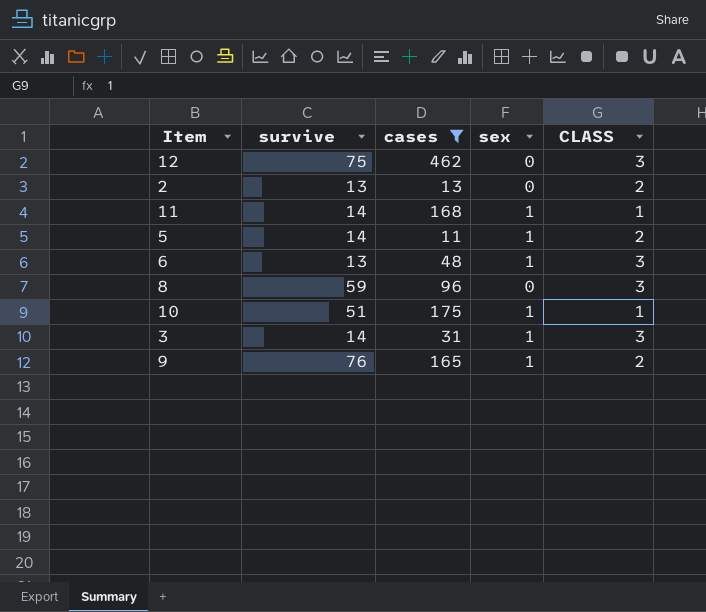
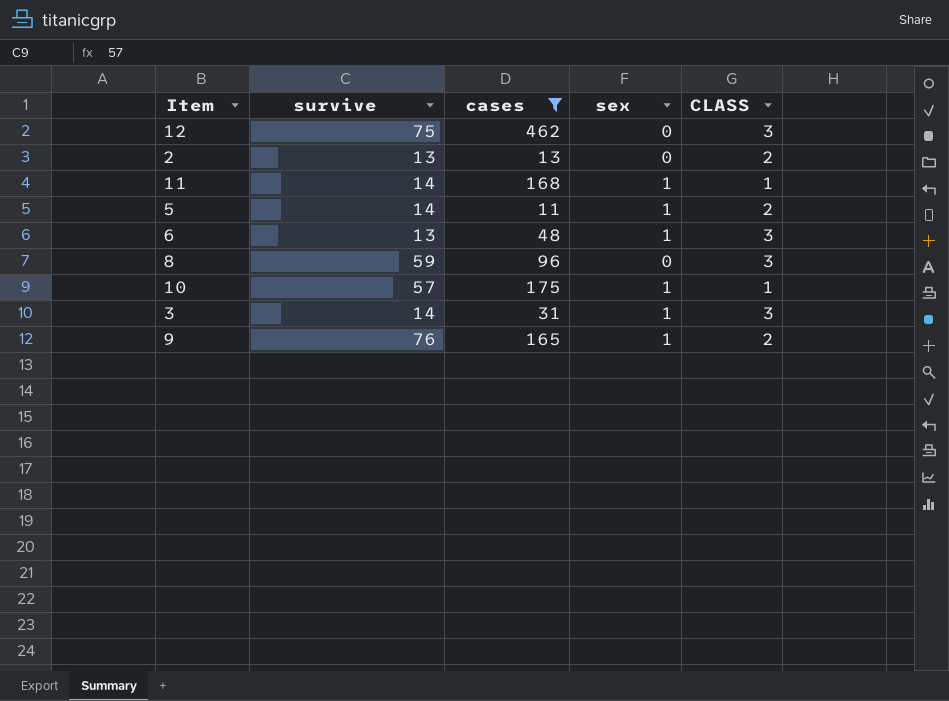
10 | survive: 51 -> 57

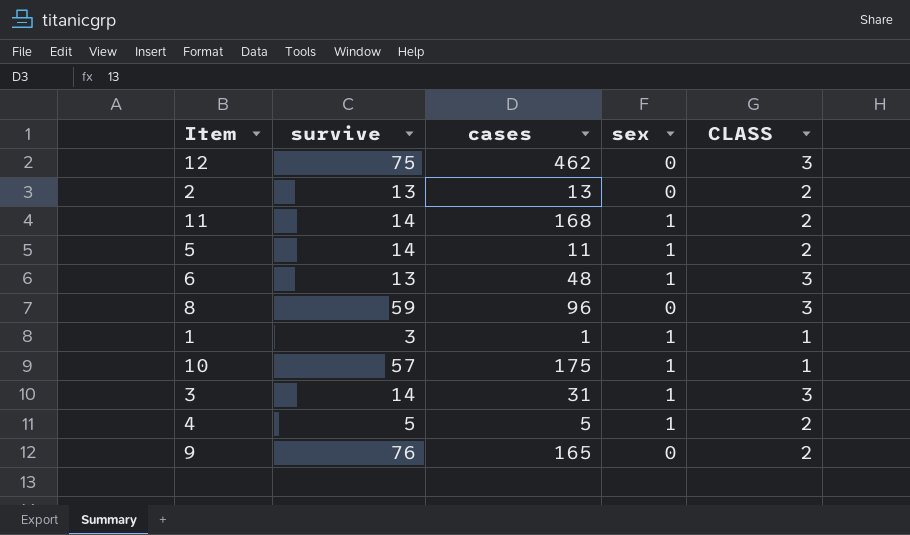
filter: cases >= 11 -> none
11 | CLASS: 1 -> 2
9 | sex: 1 -> 0

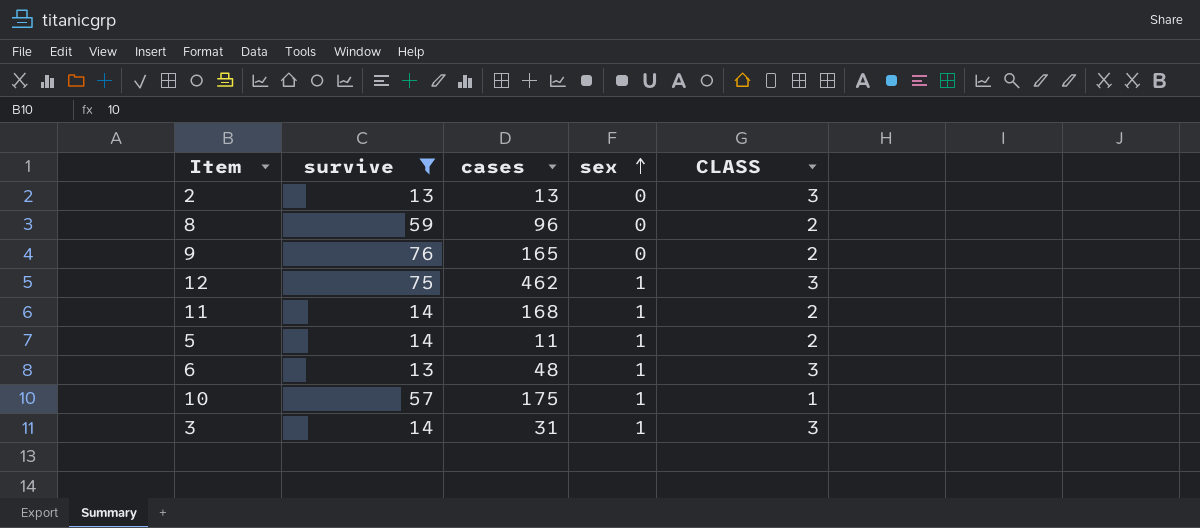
filter: none -> survive >= 13
row order: none -> sex ascending
2 | CLASS: 2 -> 3
8 | CLASS: 3 -> 2
12 | sex: 0 -> 1

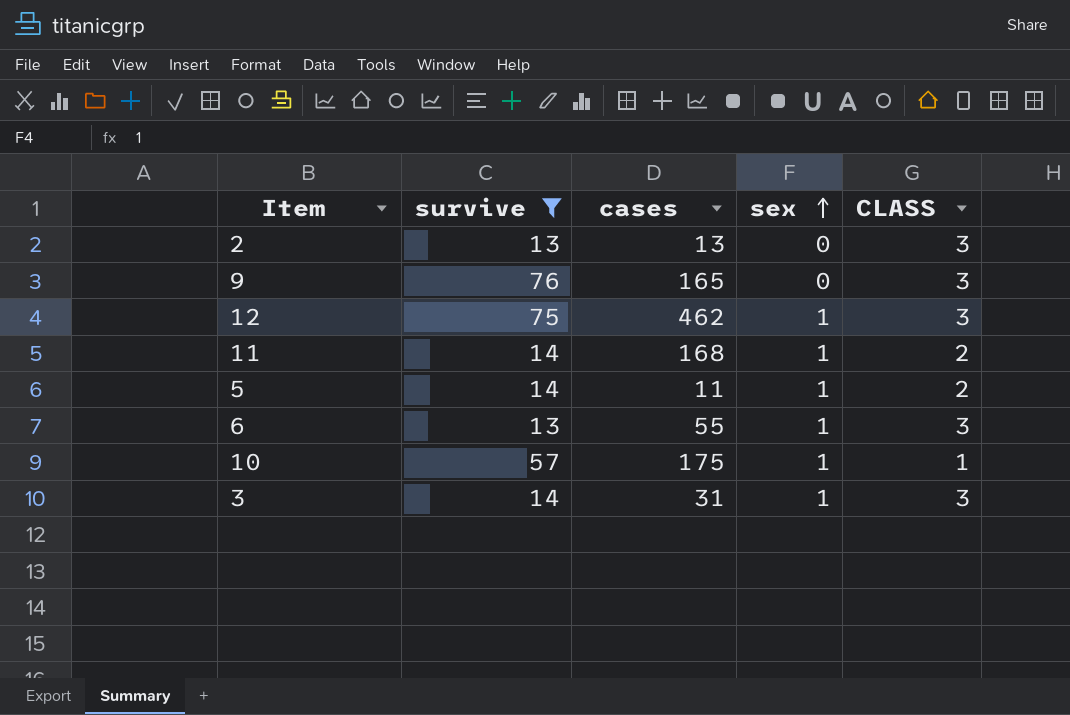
row 8: 59 | 96 | 0 | 2 -> none
9 | CLASS: 2 -> 3
6 | cases: 48 -> 55

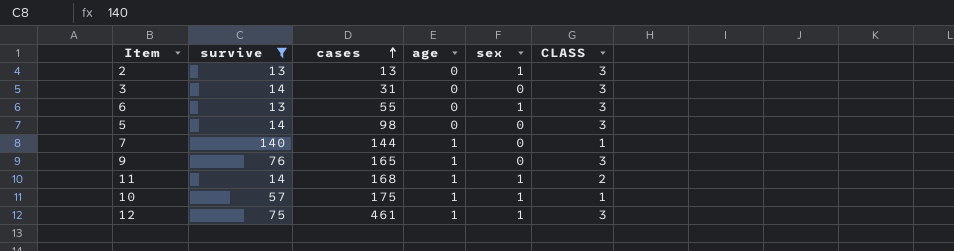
row order: sex ascending -> cases ascending
column age | position: none -> 4
2 | sex: 0 -> 1
3 | sex: 1 -> 0
5 | cases: 11 -> 98
5 | sex: 1 -> 0
5 | CLASS: 2 -> 3
row 7: none -> 140 | 144 | 1 | 0 | 1
12 | cases: 462 -> 461

